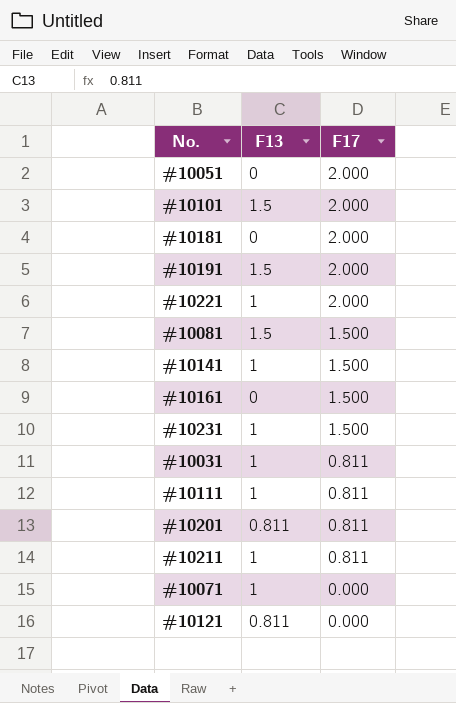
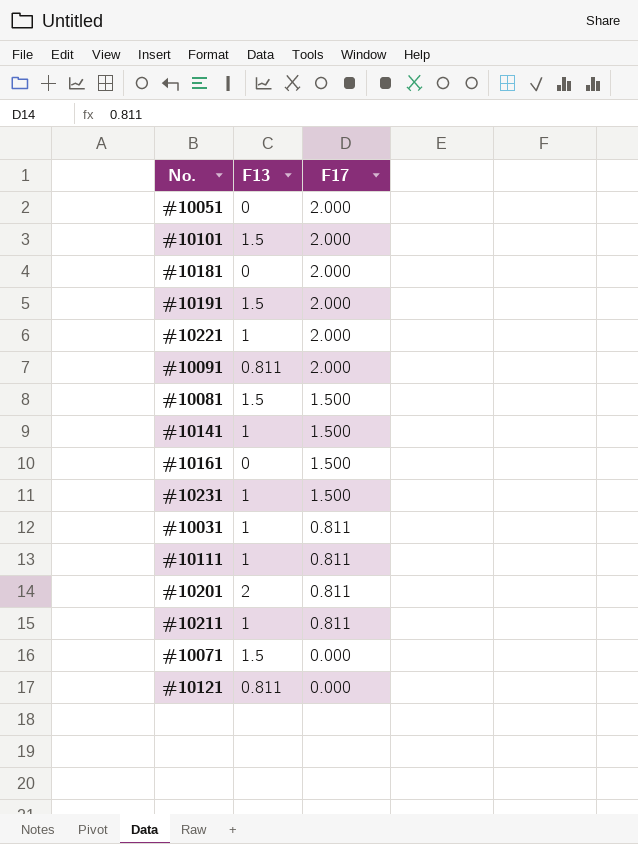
row #10091: none -> 0.811 | 2.000
#10201 | F13: 0.811 -> 2
#10071 | F13: 1 -> 1.5

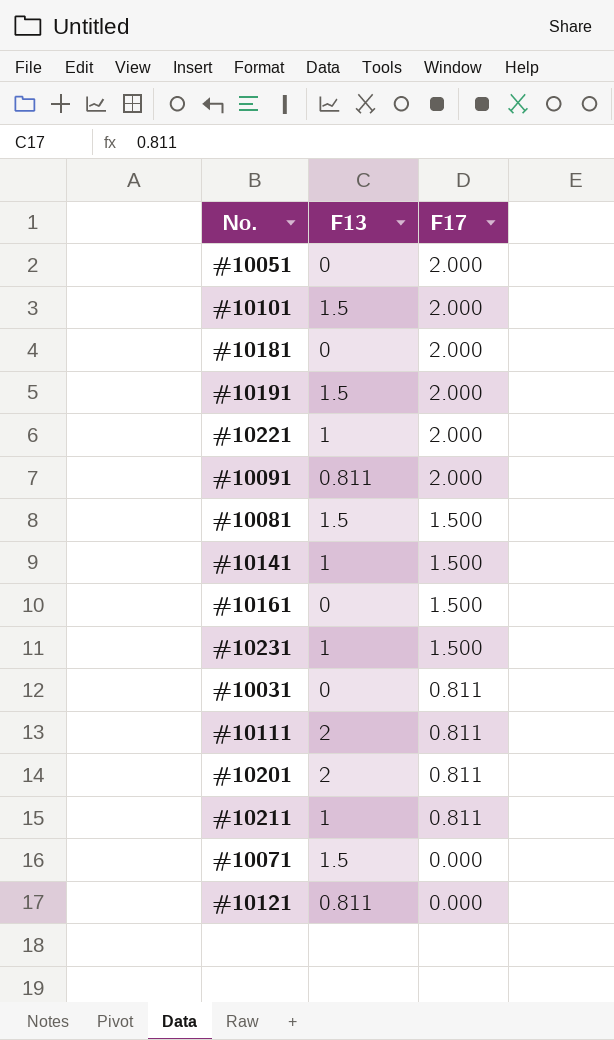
#10031 | F13: 1 -> 0
#10111 | F13: 1 -> 2

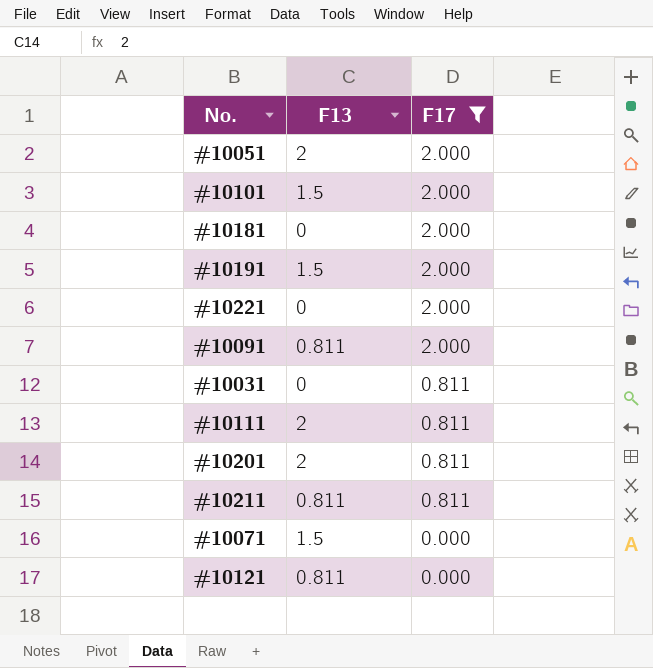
filter: none -> F17 != 1.500
#10051 | F13: 0 -> 2
#10221 | F13: 1 -> 0
#10211 | F13: 1 -> 0.811

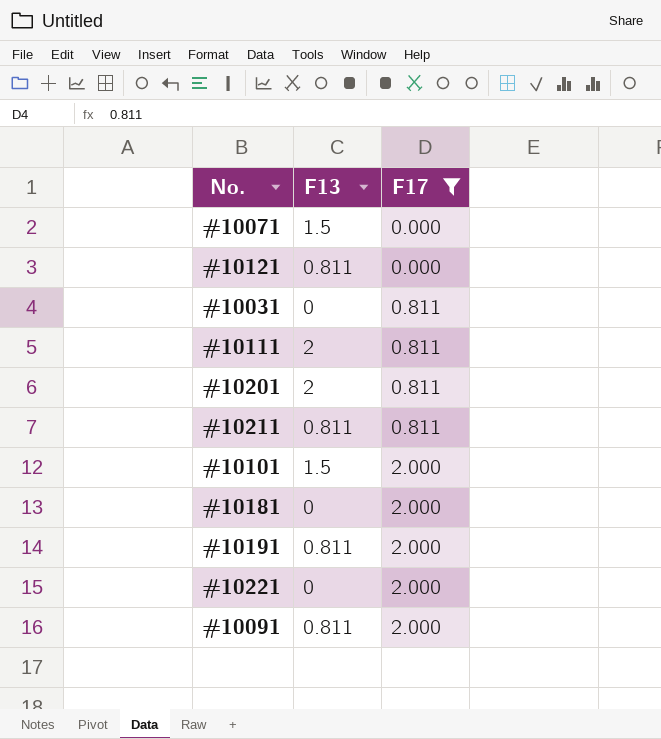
row order: F17 descending -> F17 ascending
row #10051: 2 | 2.000 -> none
#10191 | F13: 1.5 -> 0.811

